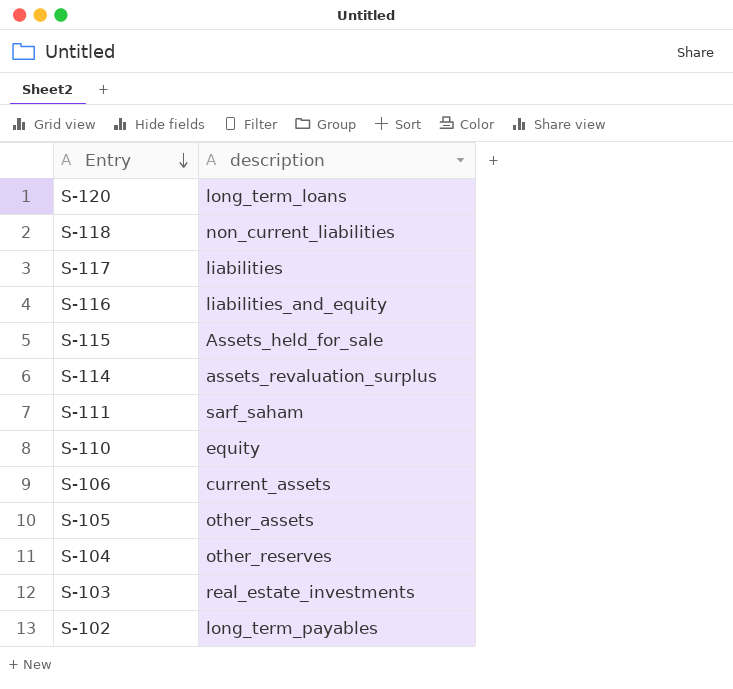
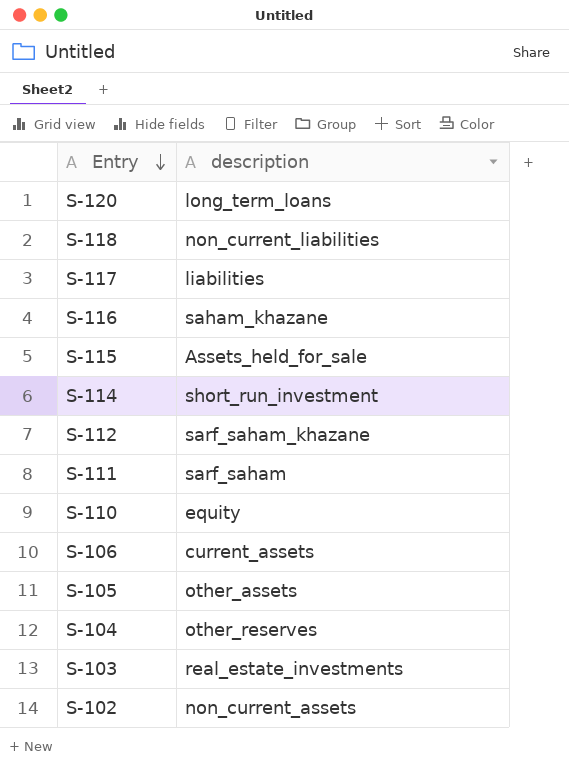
S-116 | description: liabilities_and_equity -> saham_khazane
S-114 | description: assets_revaluation_surplus -> short_run_investment
row S-112: none -> sarf_saham_khazane
S-102 | description: long_term_payables -> non_current_assets

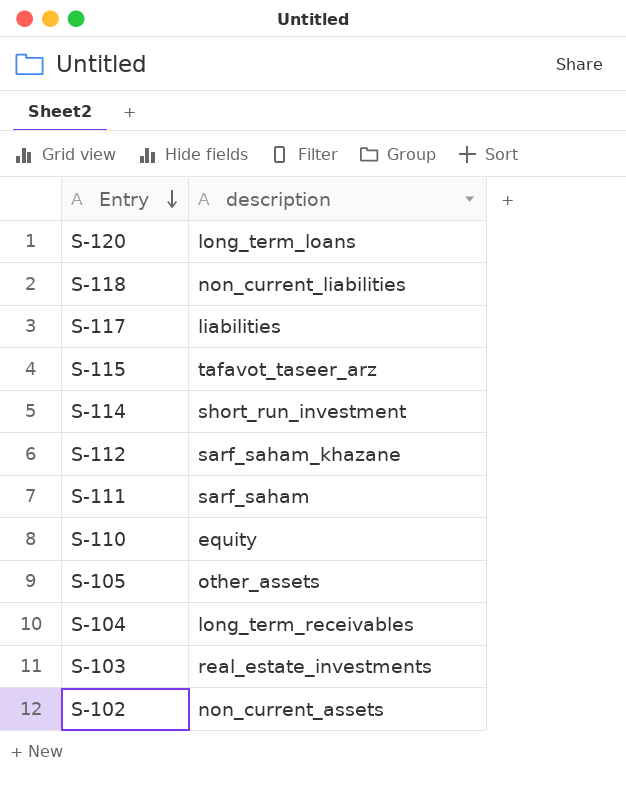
row S-116: saham_khazane -> none
row S-106: current_assets -> none
S-115 | description: Assets_held_for_sale -> tafavot_taseer_arz
S-104 | description: other_reserves -> long_term_receivables

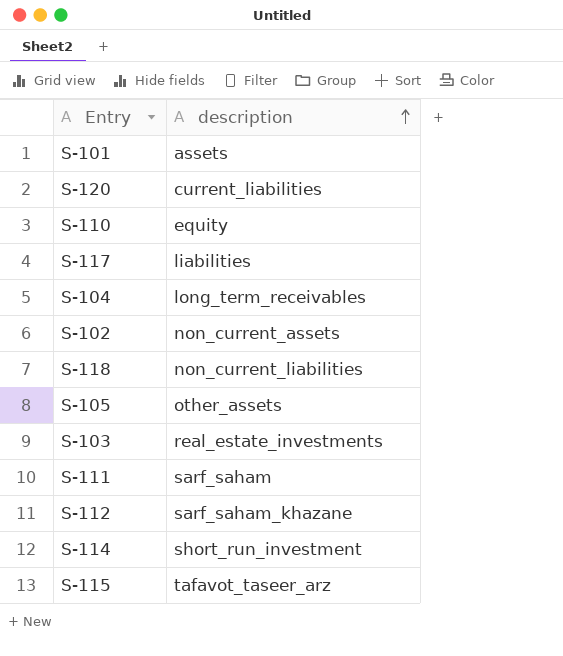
row order: Entry descending -> description ascending
row S-101: none -> assets
S-120 | description: long_term_loans -> current_liabilities

